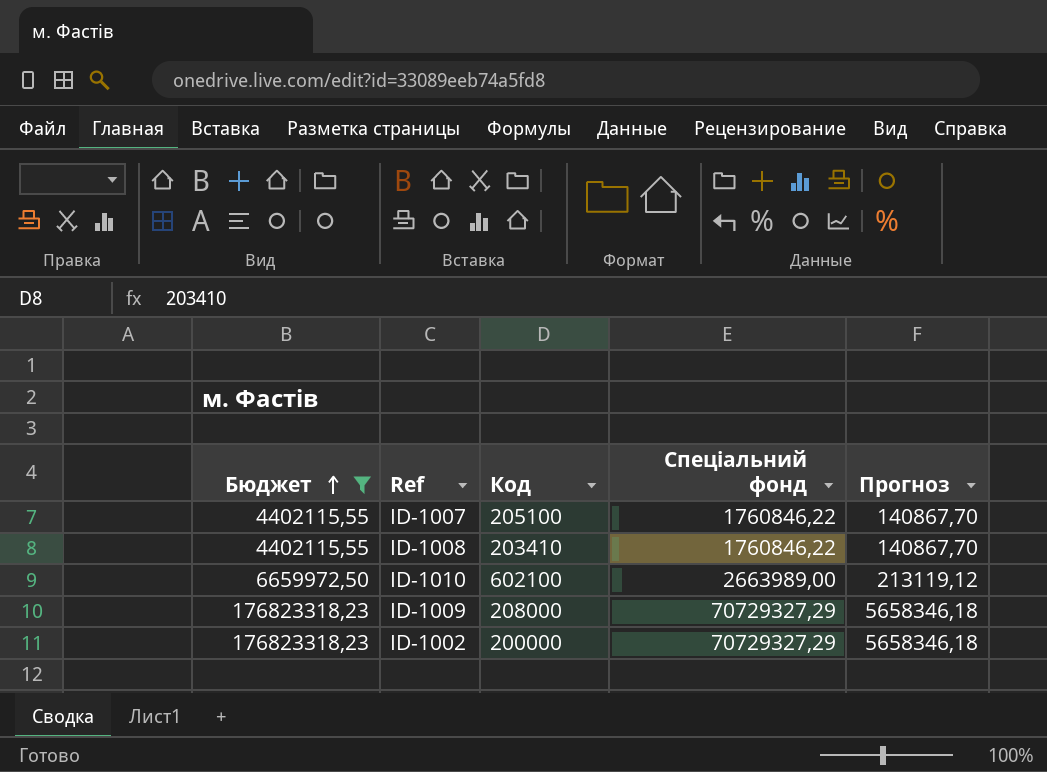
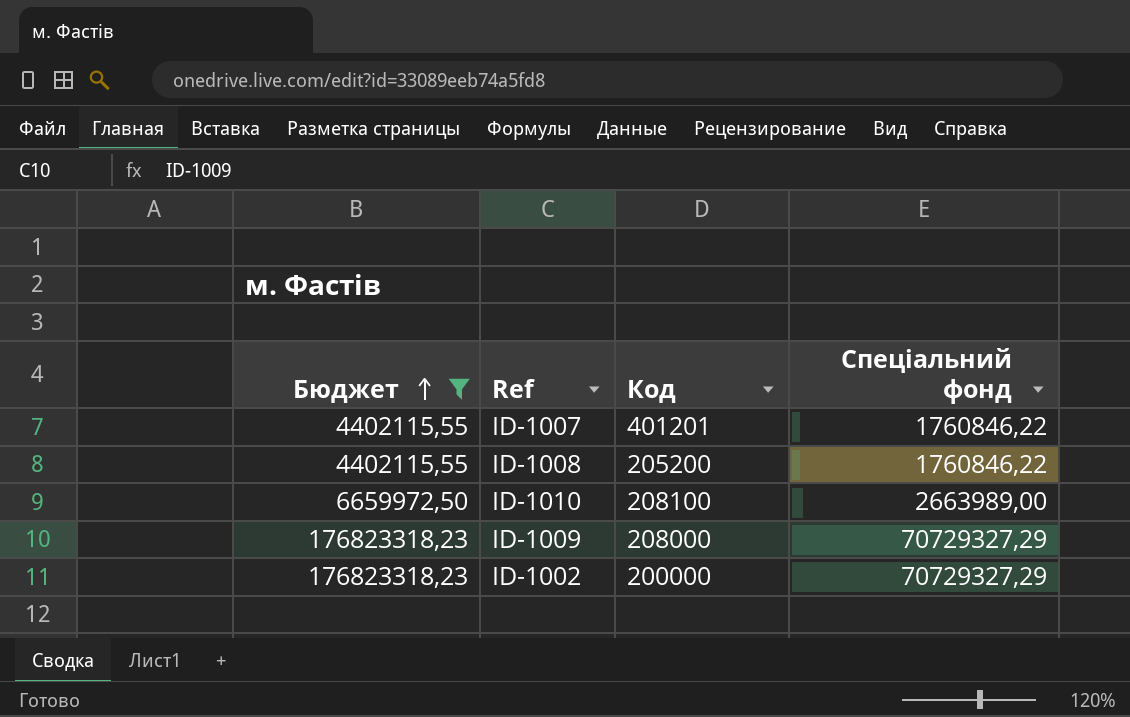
column Прогноз | formula: [Спеціальний фонд] * 0,08 -> none
ID-1007 | Код: 205100 -> 401201
ID-1008 | Код: 203410 -> 205200
ID-1010 | Код: 602100 -> 208100

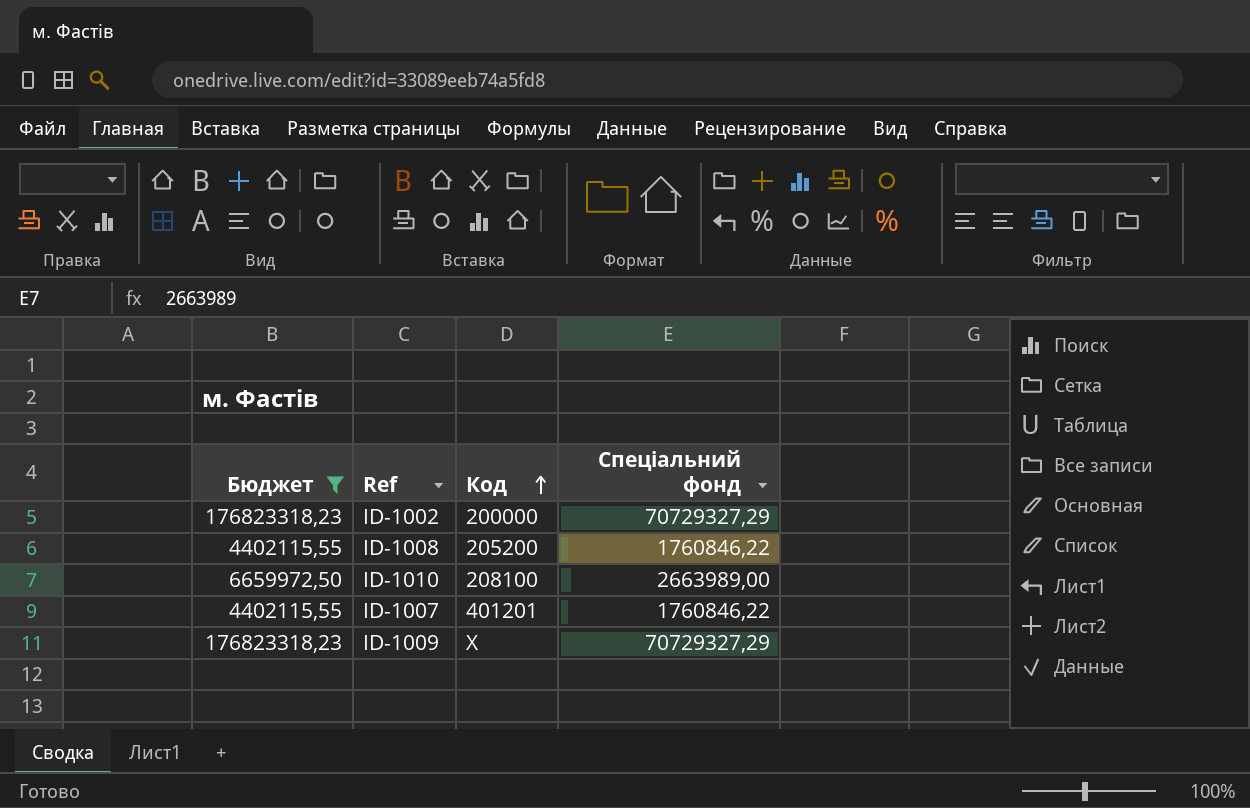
row order: Бюджет ascending -> Код ascending
ID-1009 | Код: 208000 -> X

